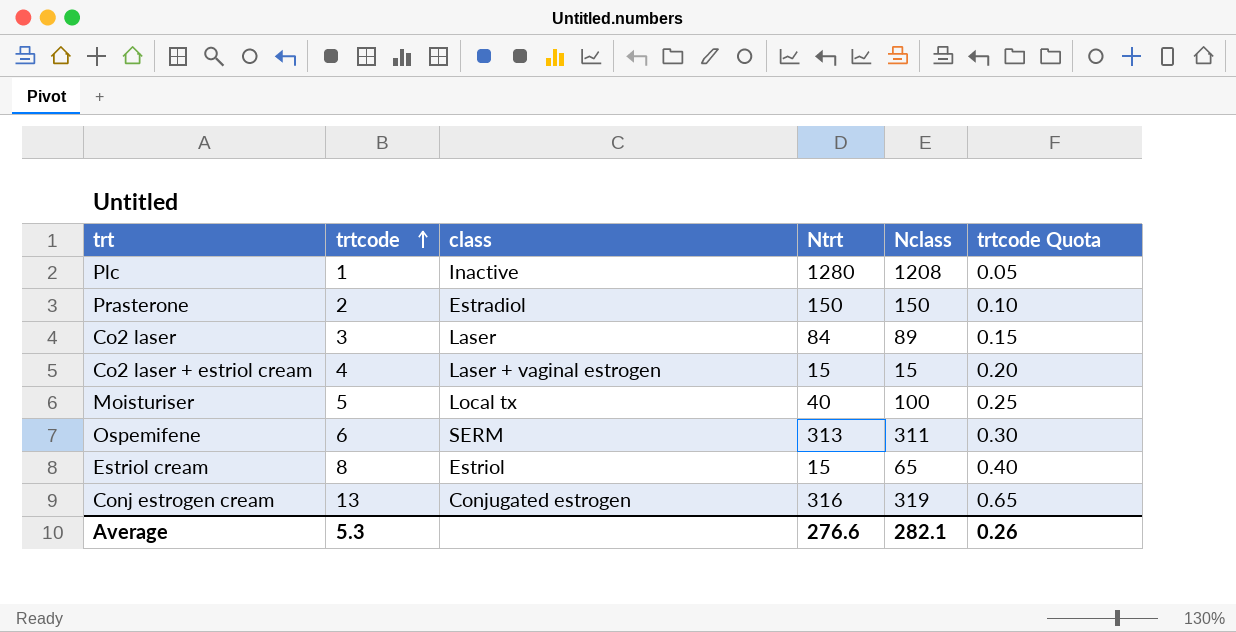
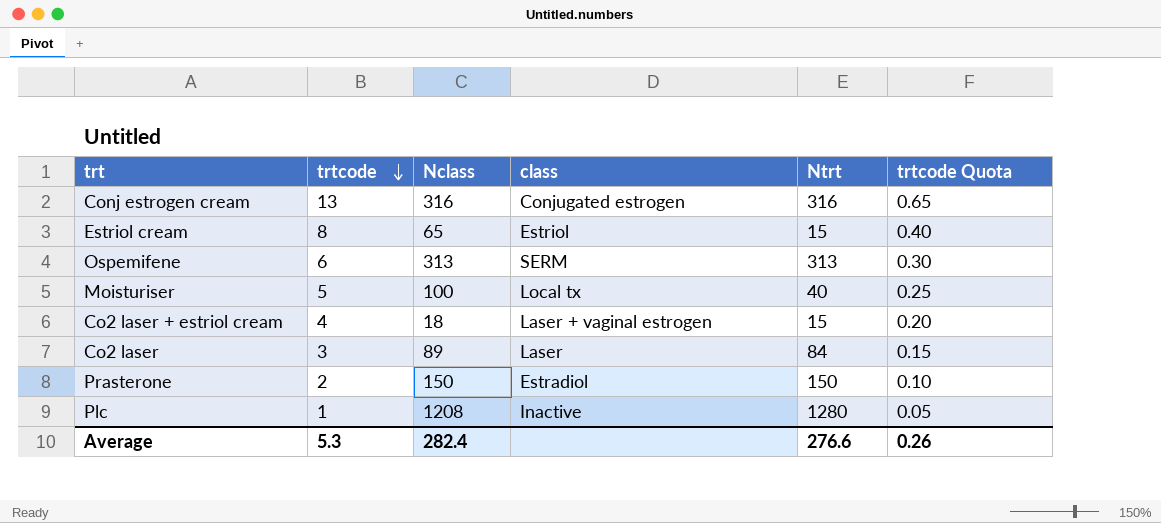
row order: trtcode ascending -> trtcode descending
column Nclass | position: 5 -> 3
Conj estrogen cream | Nclass: 319 -> 316
Ospemifene | Nclass: 311 -> 313
Co2 laser + estriol cream | Nclass: 15 -> 18
Average | Nclass: 282.1 -> 282.4

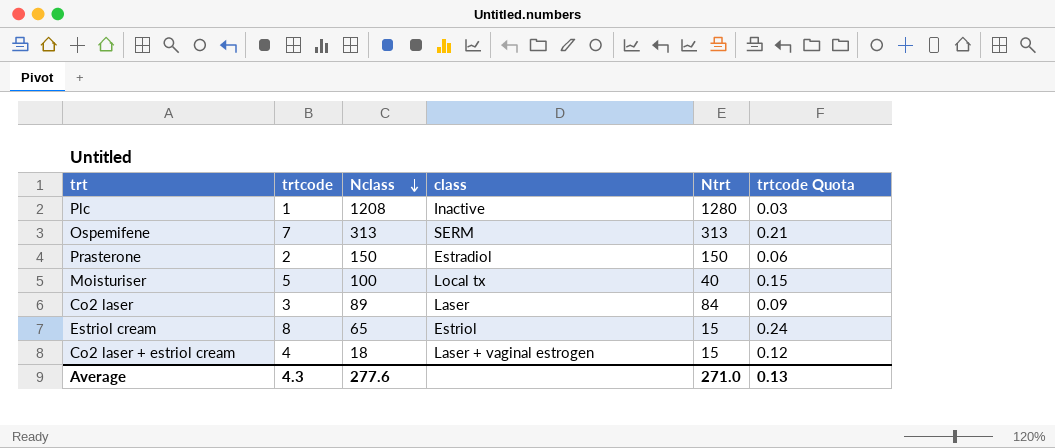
row order: trtcode descending -> Nclass descending
column trtcode Quota | formula: [trtcode] * 0.05 -> [trtcode] * 0.03
row Conj estrogen cream: 13 | 316 | Conjugated estrogen | 316 | 0.65 -> none
Ospemifene | trtcode: 6 -> 7
Average | trtcode: 5.3 -> 4.3
Average | Nclass: 282.4 -> 277.6
Average | Ntrt: 276.6 -> 271.0
Average | trtcode Quota: 0.26 -> 0.13

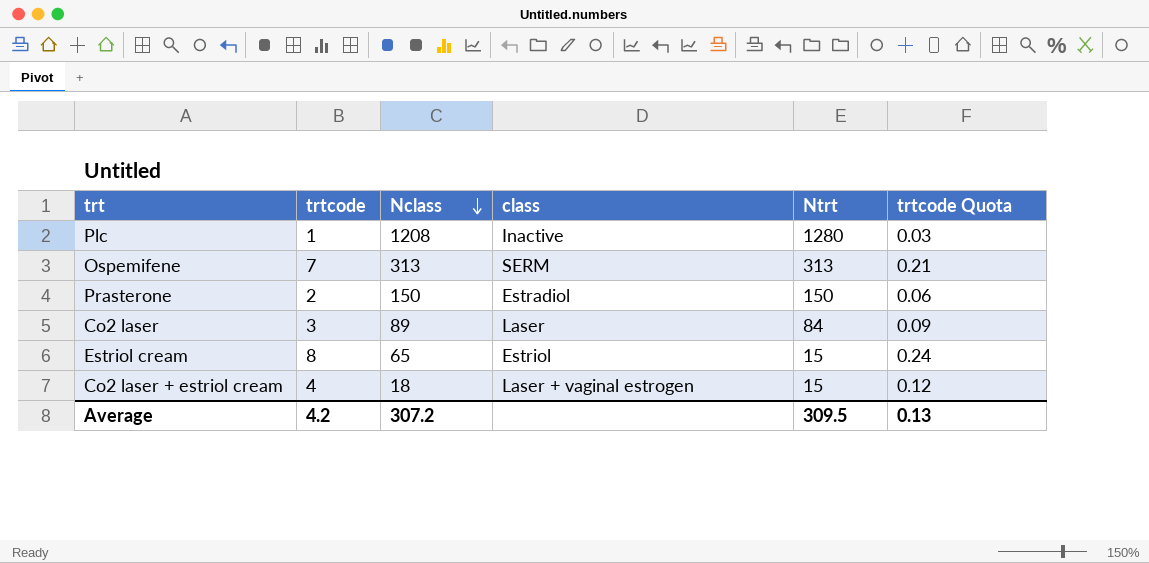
row Moisturiser: 5 | 100 | Local tx | 40 | 0.15 -> none
Average | trtcode: 4.3 -> 4.2
Average | Nclass: 277.6 -> 307.2
Average | Ntrt: 271.0 -> 309.5

